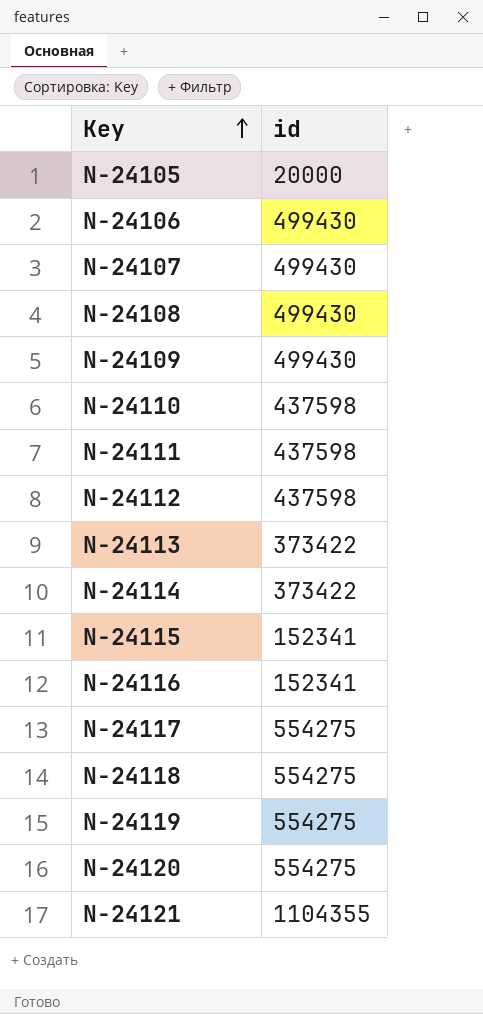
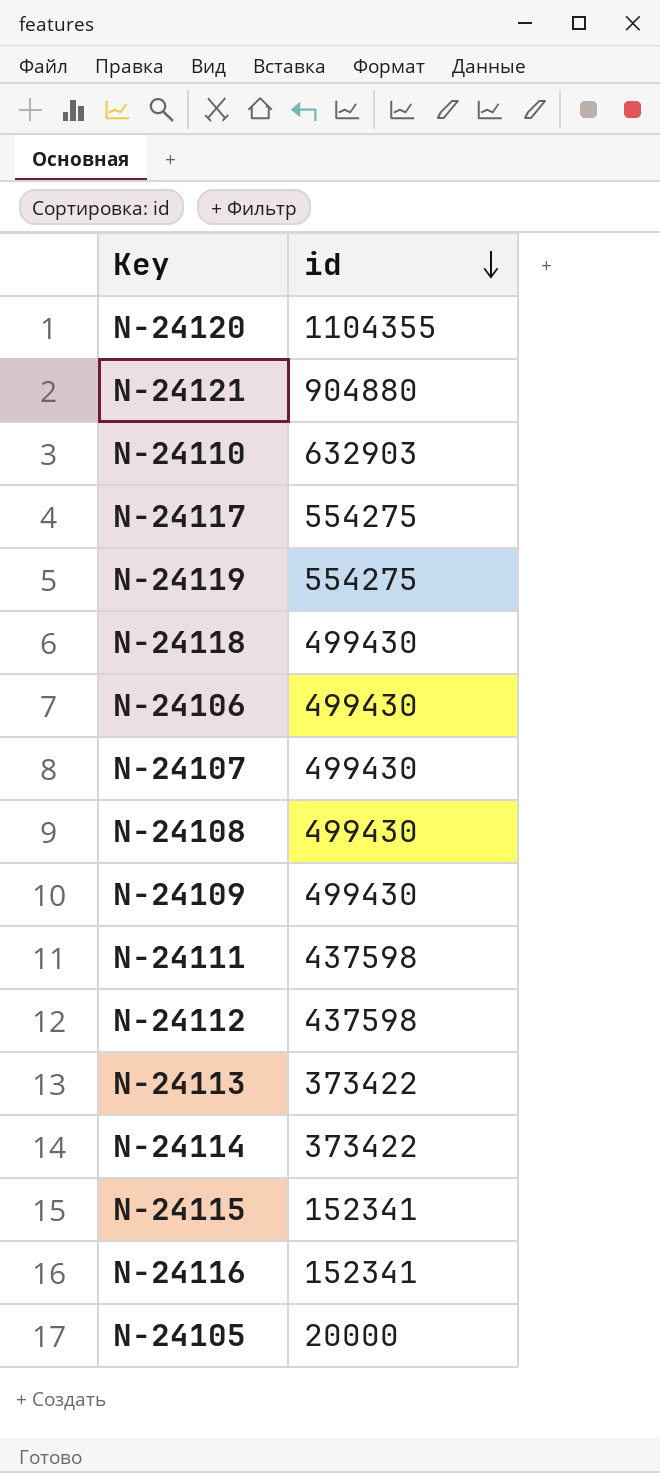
row order: Key ascending -> id descending
N-24120 | id: 554275 -> 1104355
N-24121 | id: 1104355 -> 904880
N-24110 | id: 437598 -> 632903
N-24118 | id: 554275 -> 499430

